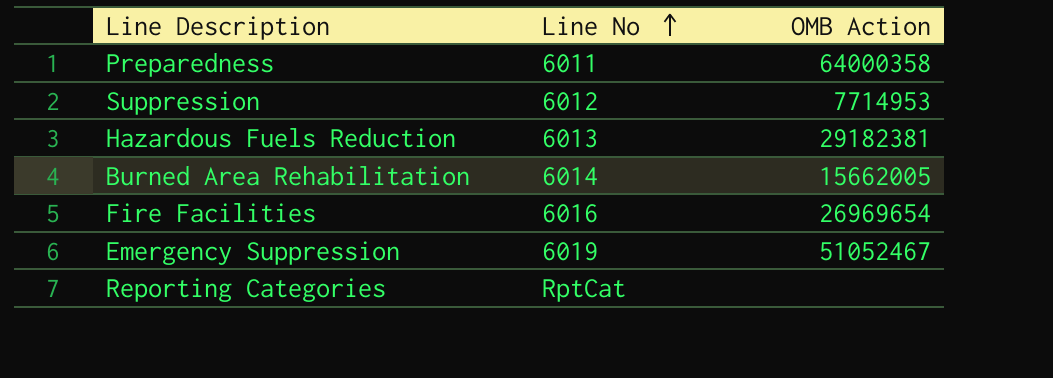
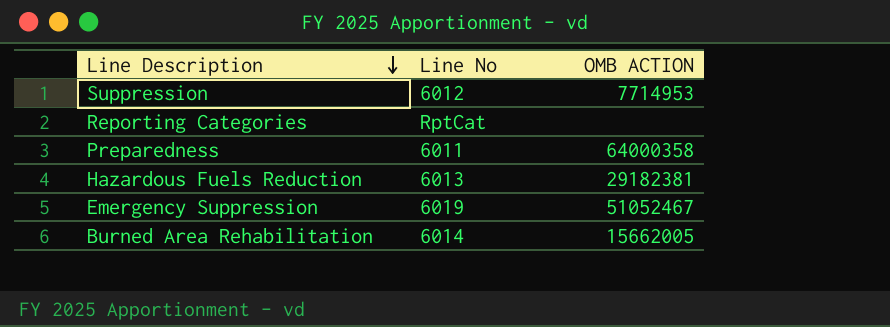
row order: Line No ascending -> Line Description descending
column name: OMB Action -> OMB ACTION
row Fire Facilities: 6016 | 26969654 -> none

